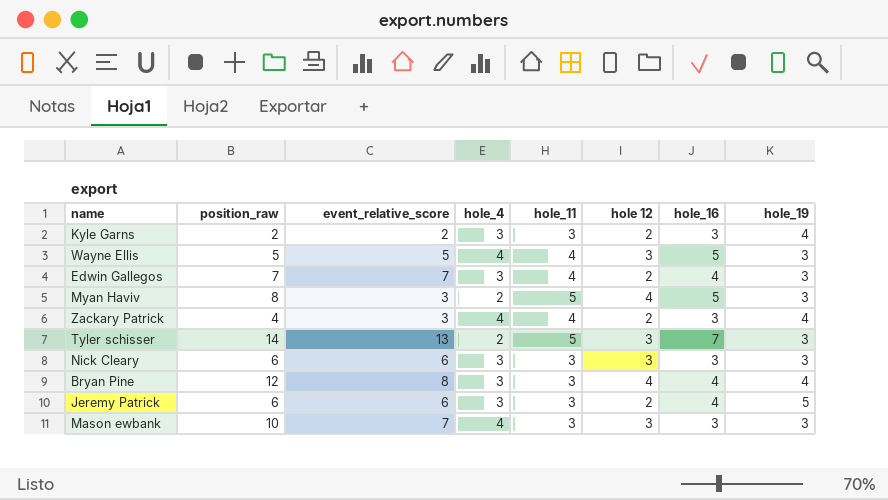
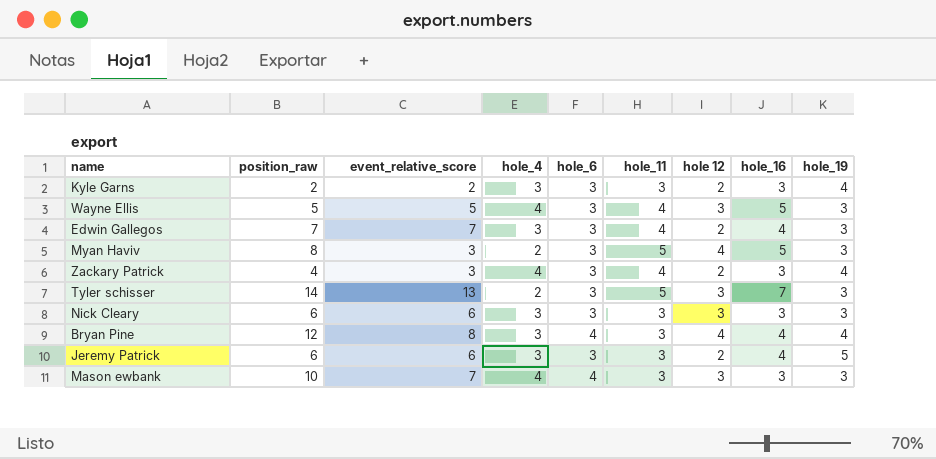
column hole_6 | position: none -> 5

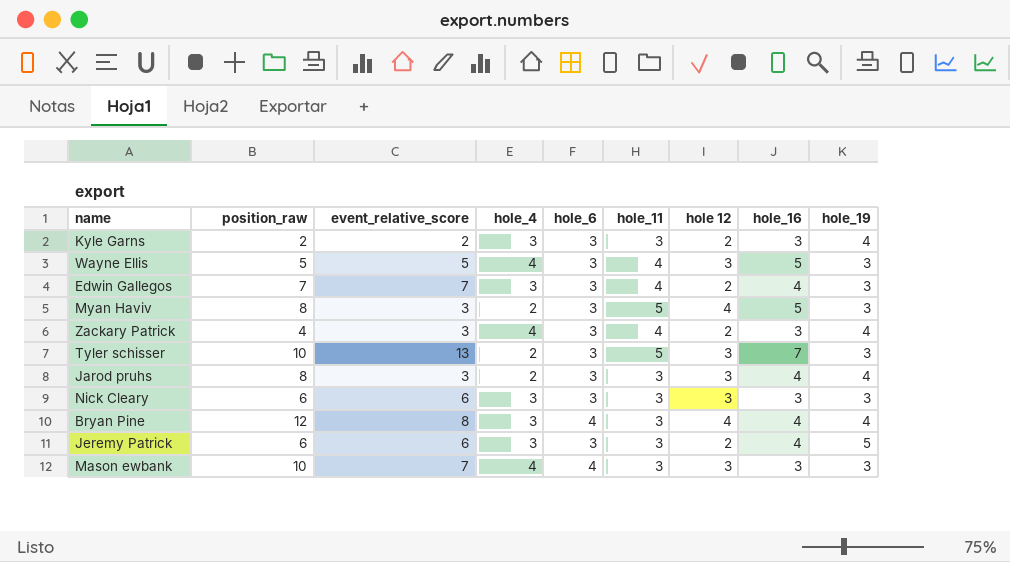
Tyler schisser | position_raw: 14 -> 10
row Jarod pruhs: none -> 8 | 3 | 2 | 3 | 3 | 3 | 4 | 4

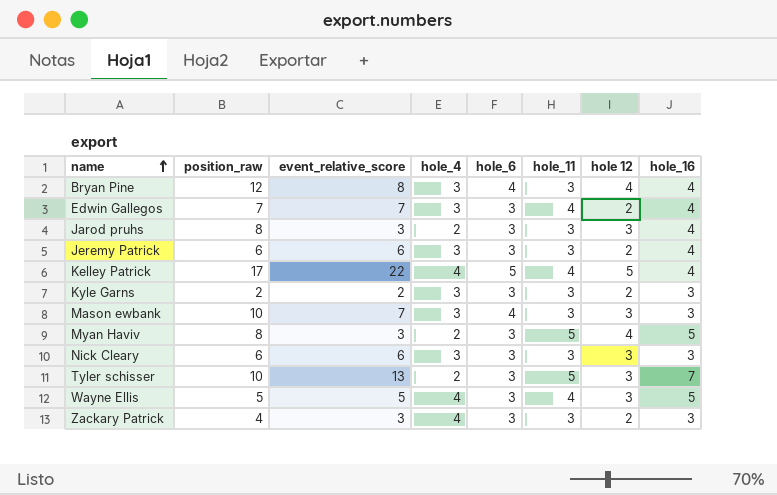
row order: none -> name ascending
column hole_19 | position: 9 -> none
row Kelley Patrick: none -> 17 | 22 | 4 | 5 | 4 | 5 | 4
Mason ewbank | hole_4: 4 -> 3
Zackary Patrick | hole_11: 4 -> 3

